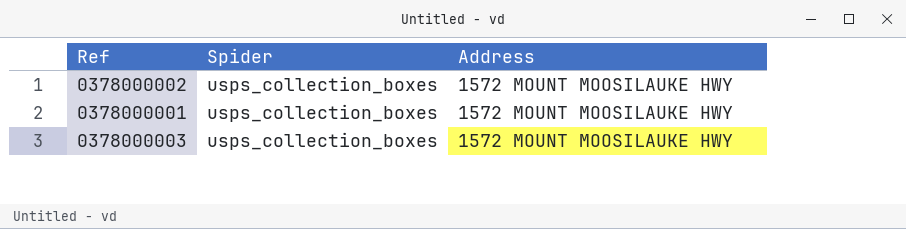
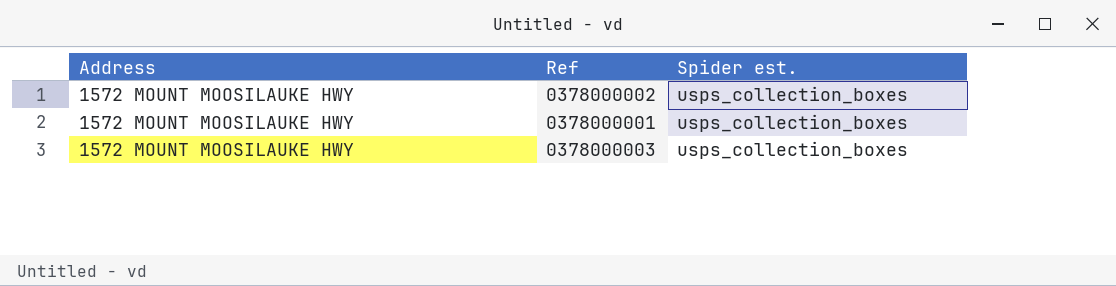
column Address | position: 3 -> 1
column name: Spider -> Spider est.

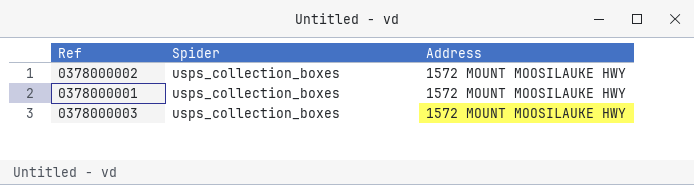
column name: Spider est. -> Spider
column Address | position: 1 -> 3

